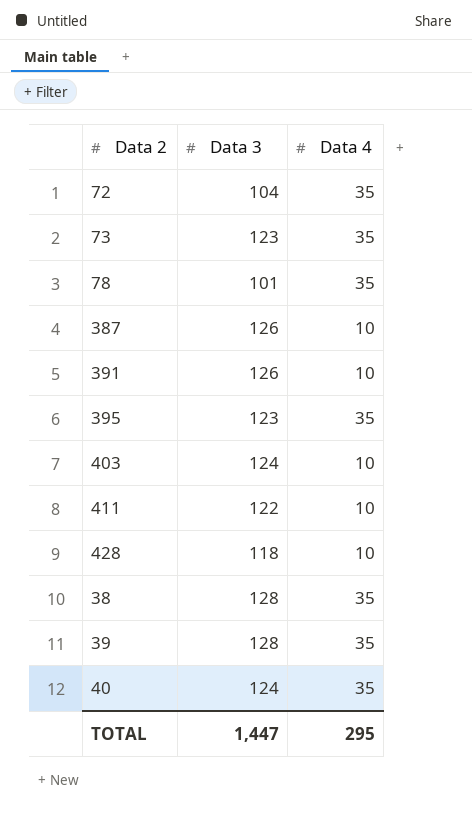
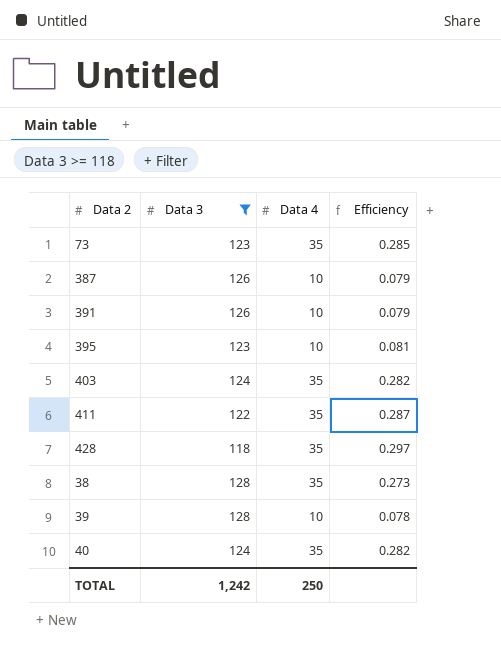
filter: none -> Data 3 >= 118
column Efficiency | formula: none -> [Data 4] / [Data 3]
395 | Data 4: 35 -> 10
403 | Data 4: 10 -> 35
411 | Data 4: 10 -> 35
428 | Data 4: 10 -> 35
39 | Data 4: 35 -> 10
TOTAL | Data 3: 1,447 -> 1,242
TOTAL | Data 4: 295 -> 250

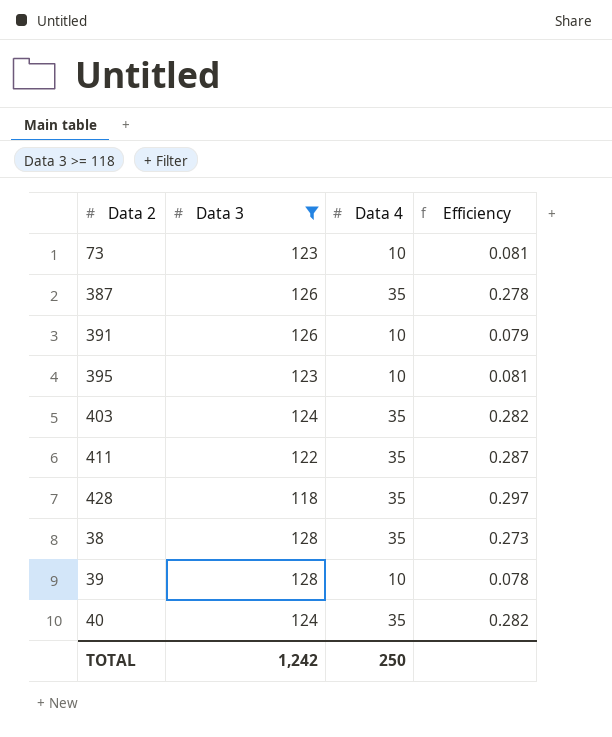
73 | Data 4: 35 -> 10
73 | Efficiency: 0.285 -> 0.081
387 | Data 4: 10 -> 35
387 | Efficiency: 0.079 -> 0.278

